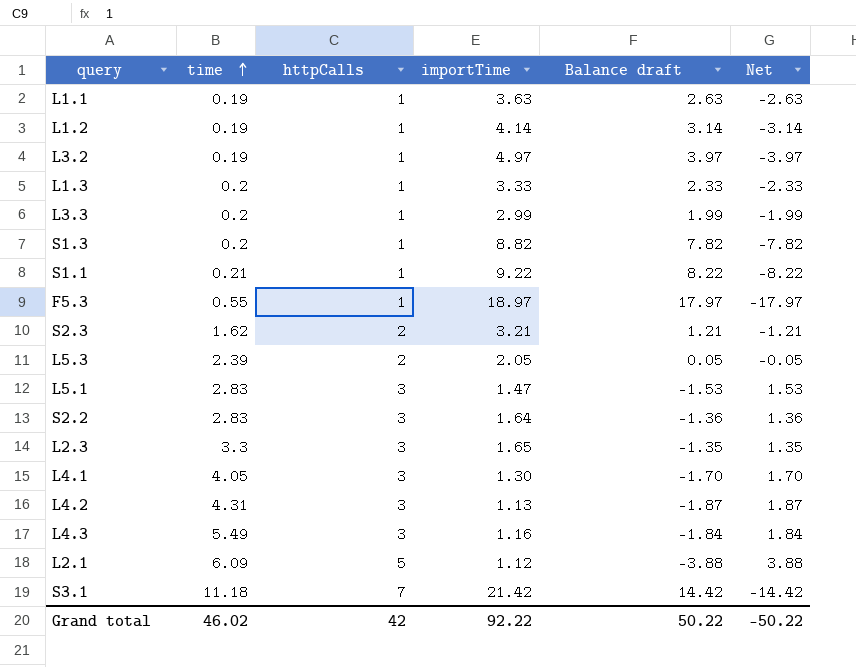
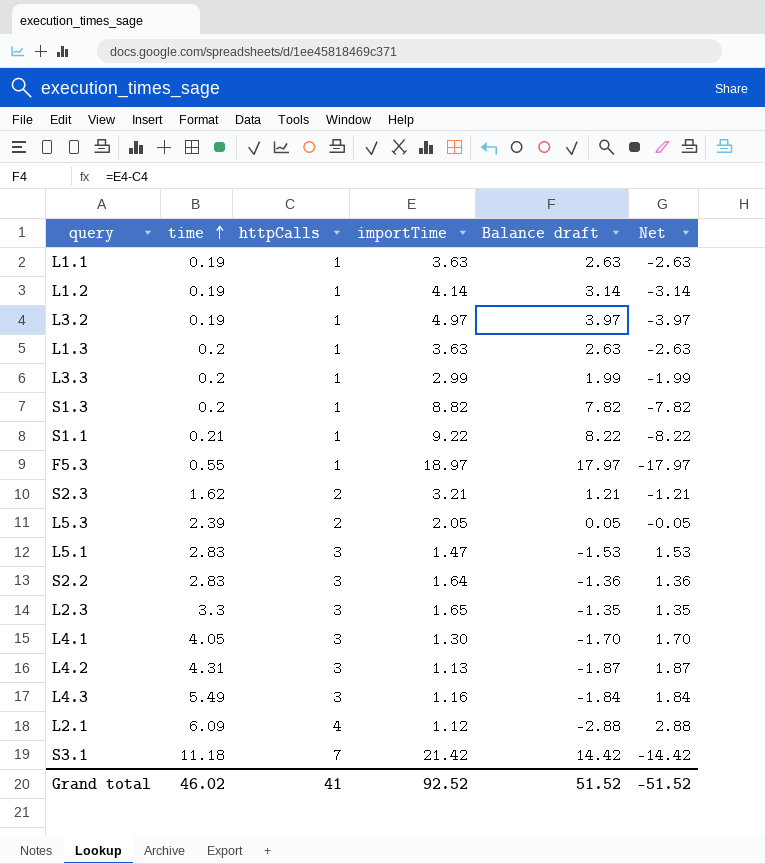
L1.3 | importTime: 3.33 -> 3.63
L1.3 | Balance draft: 2.33 -> 2.63
L1.3 | Net: -2.33 -> -2.63
L2.1 | httpCalls: 5 -> 4
L2.1 | Balance draft: -3.88 -> -2.88
L2.1 | Net: 3.88 -> 2.88
Grand total | httpCalls: 42 -> 41
Grand total | importTime: 92.22 -> 92.52
Grand total | Balance draft: 50.22 -> 51.52
Grand total | Net: -50.22 -> -51.52

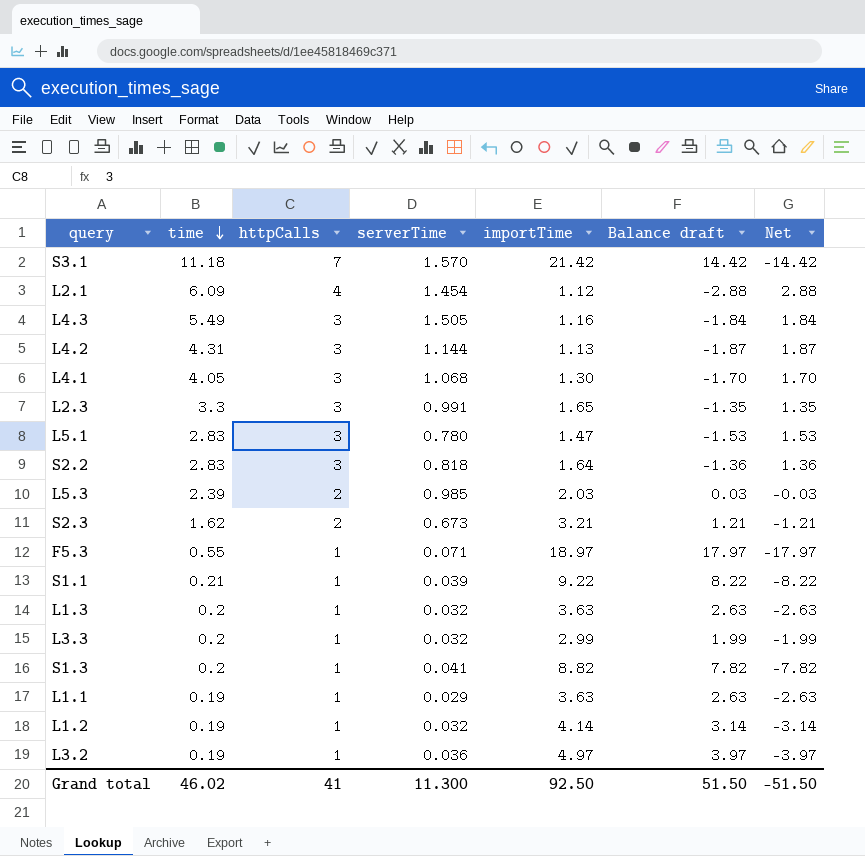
row order: time ascending -> time descending
column serverTime | position: none -> 4
L5.3 | importTime: 2.05 -> 2.03
L5.3 | Balance draft: 0.05 -> 0.03
L5.3 | Net: -0.05 -> -0.03
Grand total | importTime: 92.52 -> 92.50
Grand total | Balance draft: 51.52 -> 51.50
Grand total | Net: -51.52 -> -51.50

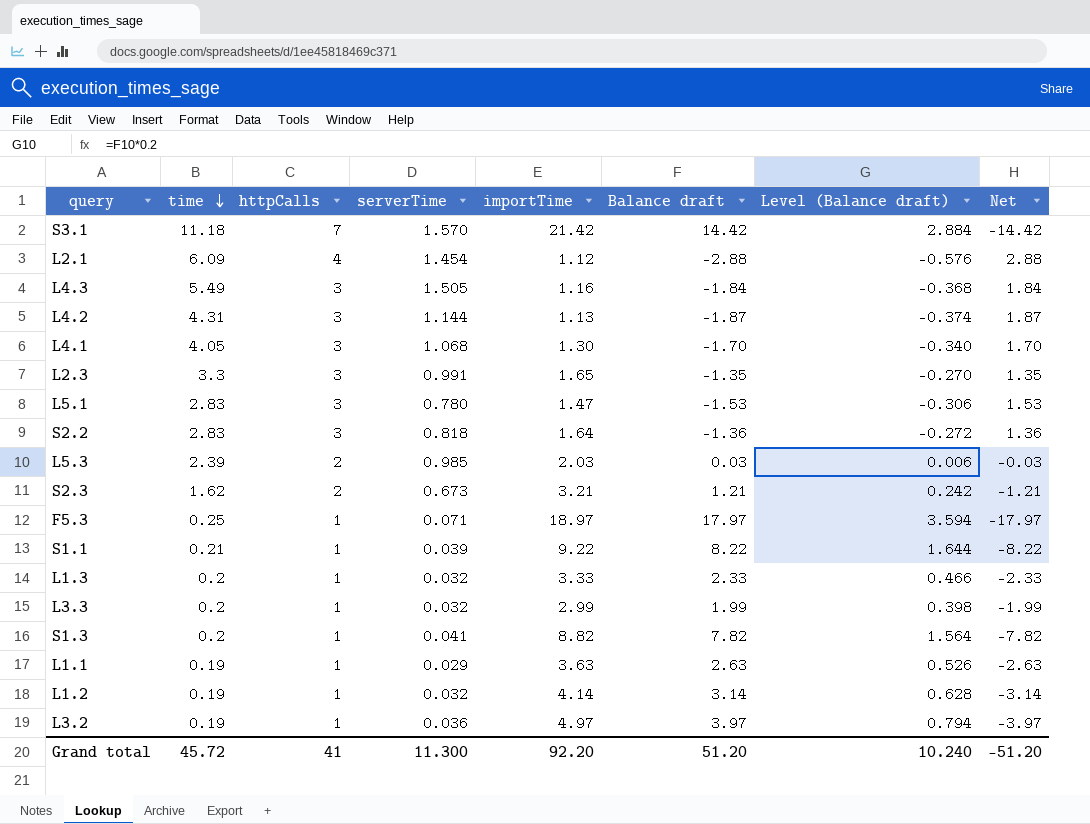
column Level (Balance draft) | formula: none -> [Balance draft] * 0.2
F5.3 | time: 0.55 -> 0.25
L1.3 | importTime: 3.63 -> 3.33
L1.3 | Balance draft: 2.63 -> 2.33
L1.3 | Net: -2.63 -> -2.33
Grand total | time: 46.02 -> 45.72
Grand total | importTime: 92.50 -> 92.20
Grand total | Balance draft: 51.50 -> 51.20
Grand total | Net: -51.50 -> -51.20

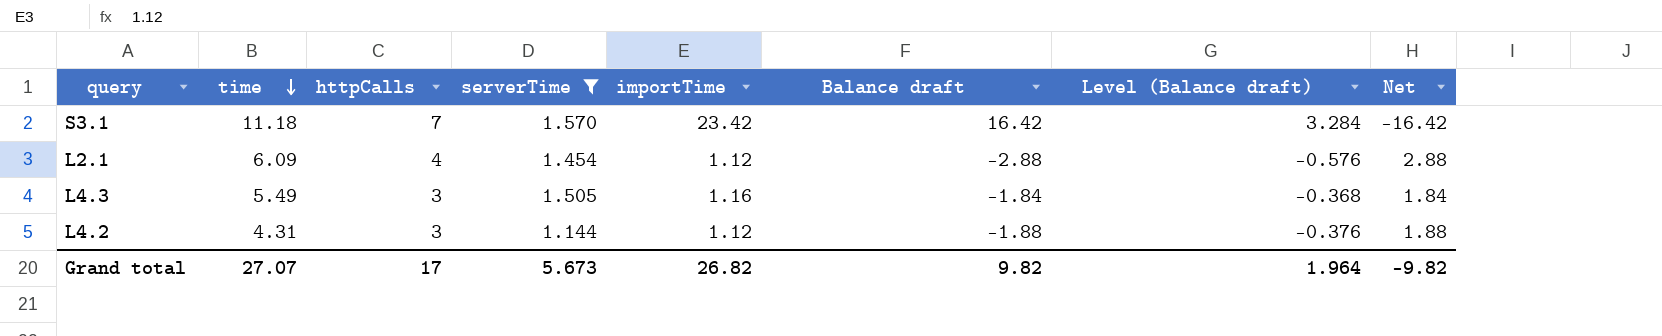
filter: none -> serverTime >= 1.144
S3.1 | importTime: 21.42 -> 23.42
S3.1 | Balance draft: 14.42 -> 16.42
S3.1 | Level (Balance draft): 2.884 -> 3.284
S3.1 | Net: -14.42 -> -16.42
L4.2 | importTime: 1.13 -> 1.12
L4.2 | Balance draft: -1.87 -> -1.88
L4.2 | Level (Balance draft): -0.374 -> -0.376
L4.2 | Net: 1.87 -> 1.88
Grand total | time: 45.72 -> 27.07
Grand total | httpCalls: 41 -> 17
Grand total | serverTime: 11.300 -> 5.673
Grand total | importTime: 92.20 -> 26.82
Grand total | Balance draft: 51.20 -> 9.82
Grand total | Level (Balance draft): 10.240 -> 1.964
Grand total | Net: -51.20 -> -9.82

